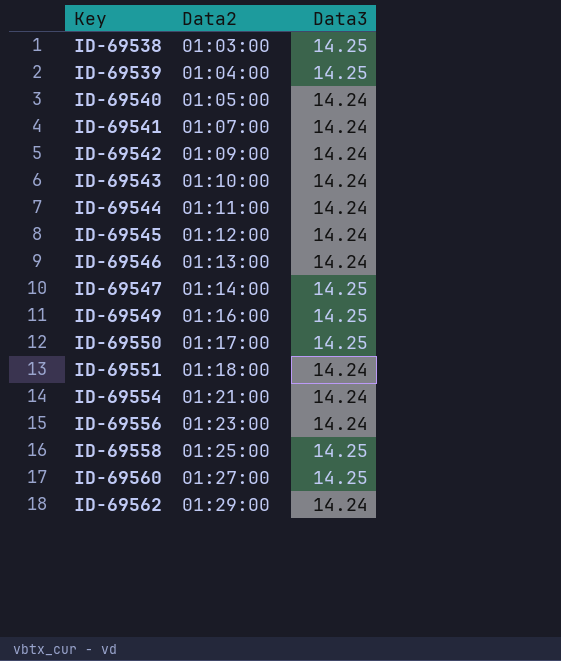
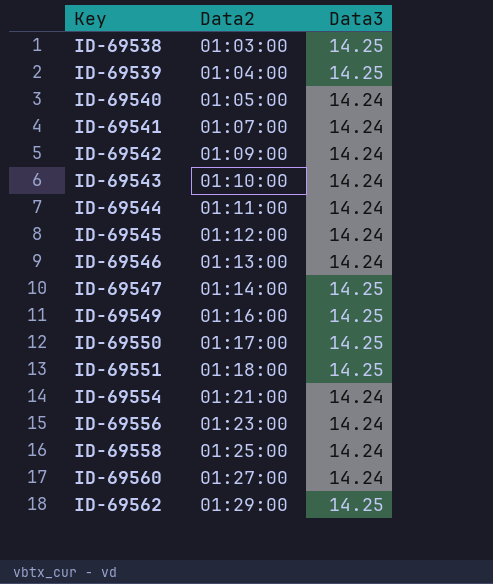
ID-69551 | Data3: 14.24 -> 14.25
ID-69558 | Data3: 14.25 -> 14.24
ID-69560 | Data3: 14.25 -> 14.24
ID-69562 | Data3: 14.24 -> 14.25

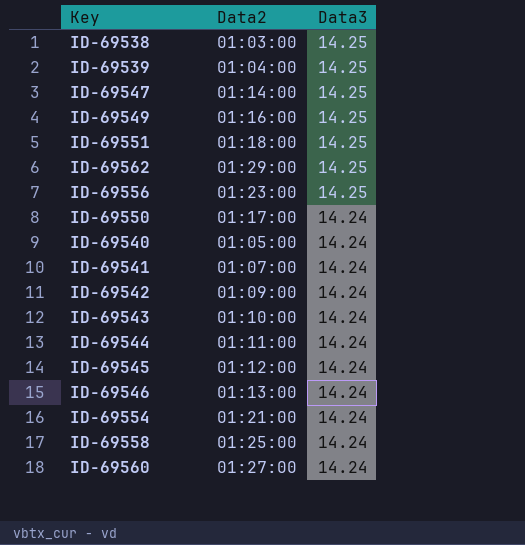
row order: Key ascending -> Data3 descending
ID-69556 | Data3: 14.24 -> 14.25
ID-69550 | Data3: 14.25 -> 14.24

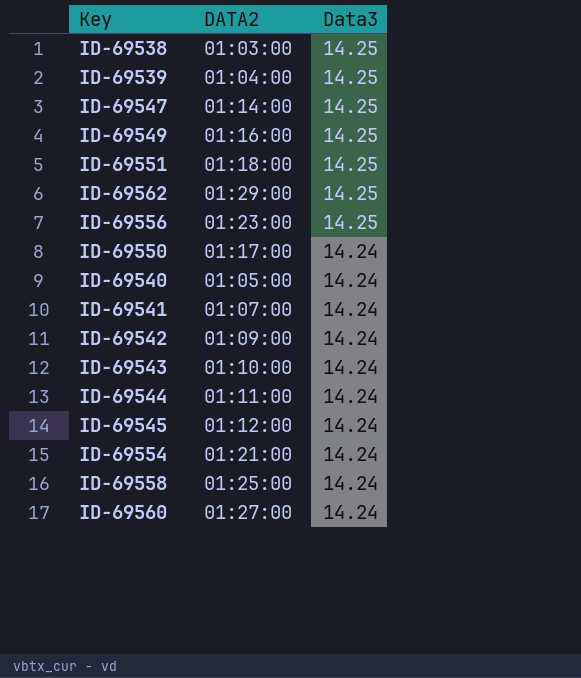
column name: Data2 -> DATA2
row ID-69546: 01:13:00 | 14.24 -> none

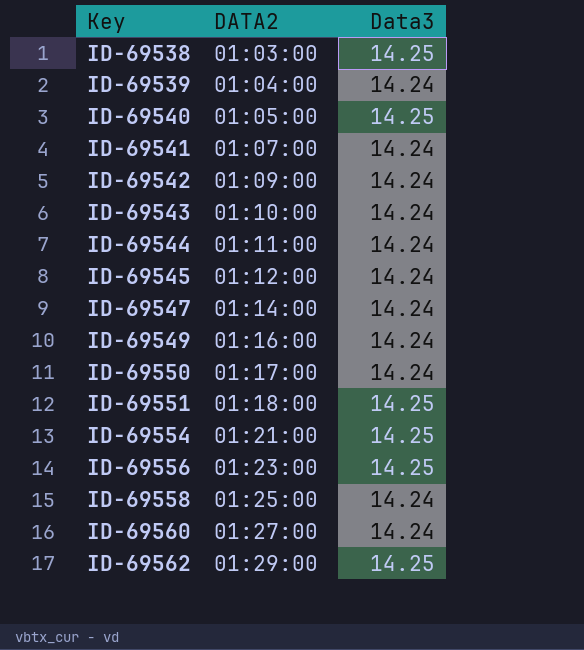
row order: Data3 descending -> Key ascending
ID-69539 | Data3: 14.25 -> 14.24
ID-69540 | Data3: 14.24 -> 14.25
ID-69547 | Data3: 14.25 -> 14.24
ID-69549 | Data3: 14.25 -> 14.24
ID-69554 | Data3: 14.24 -> 14.25

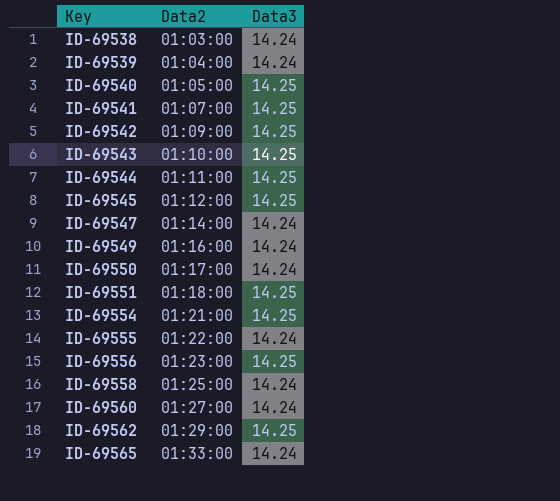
column name: DATA2 -> Data2
ID-69538 | Data3: 14.25 -> 14.24
ID-69541 | Data3: 14.24 -> 14.25
ID-69542 | Data3: 14.24 -> 14.25
ID-69543 | Data3: 14.24 -> 14.25
ID-69544 | Data3: 14.24 -> 14.25
ID-69545 | Data3: 14.24 -> 14.25
row ID-69555: none -> 01:22:00 | 14.24
row ID-69565: none -> 01:33:00 | 14.24

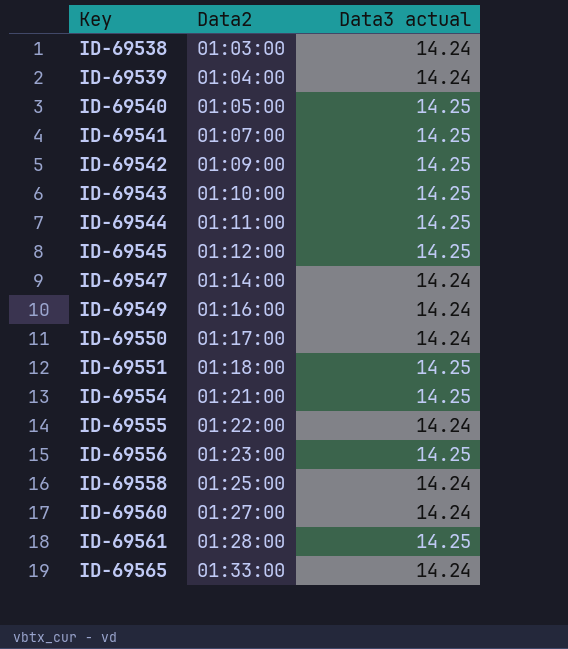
column name: Data3 -> Data3 actual
row ID-69562: 01:29:00 | 14.25 -> none
row ID-69561: none -> 01:28:00 | 14.25

